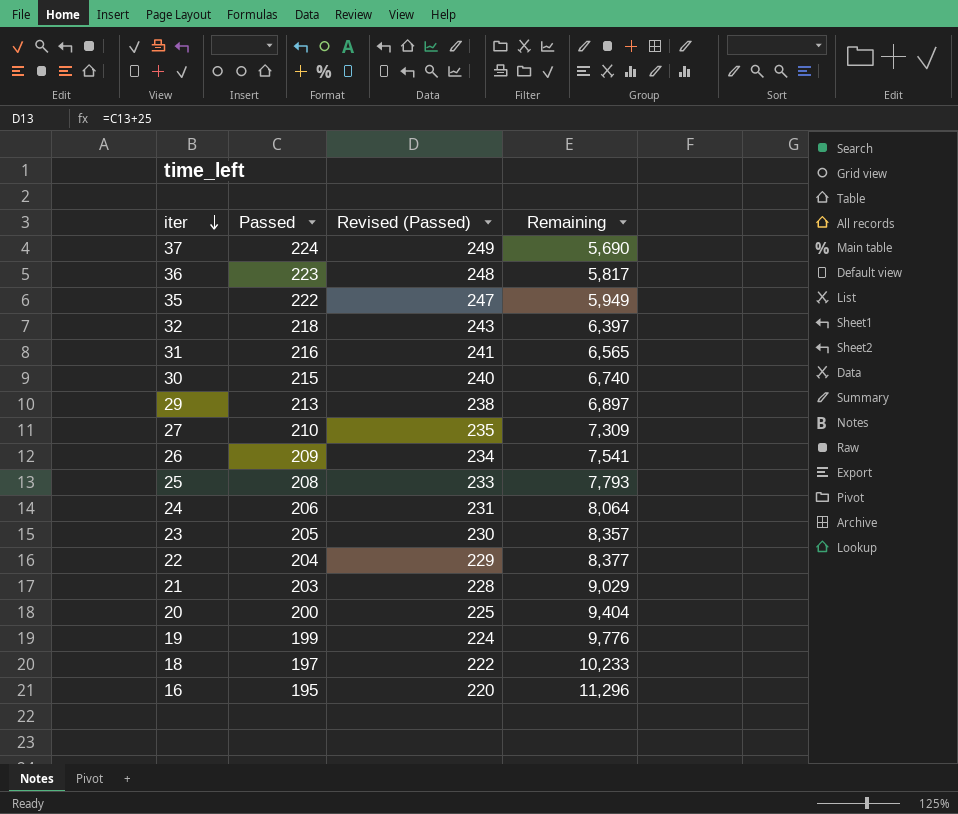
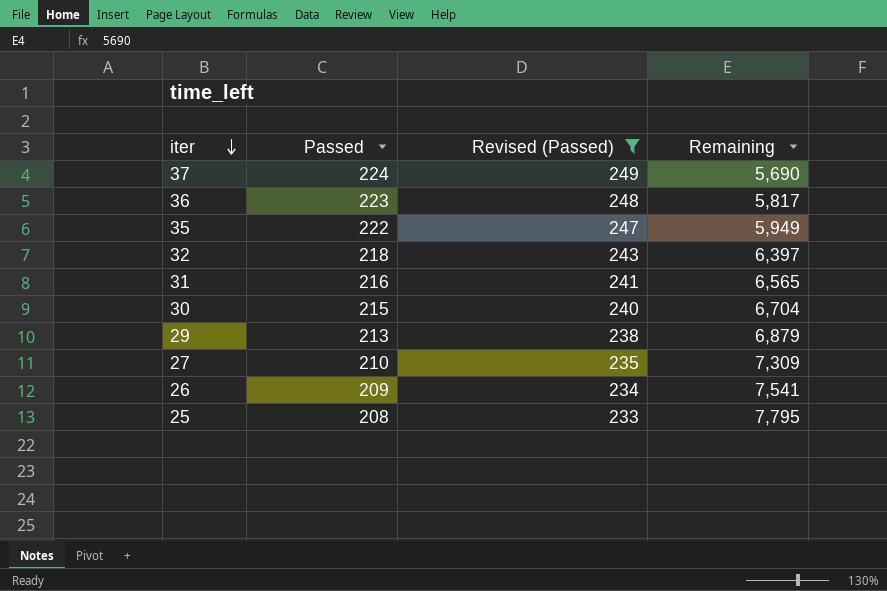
filter: none -> Revised (Passed) >= 233
30 | Remaining: 6,740 -> 6,704
29 | Remaining: 6,897 -> 6,879
25 | Remaining: 7,793 -> 7,795

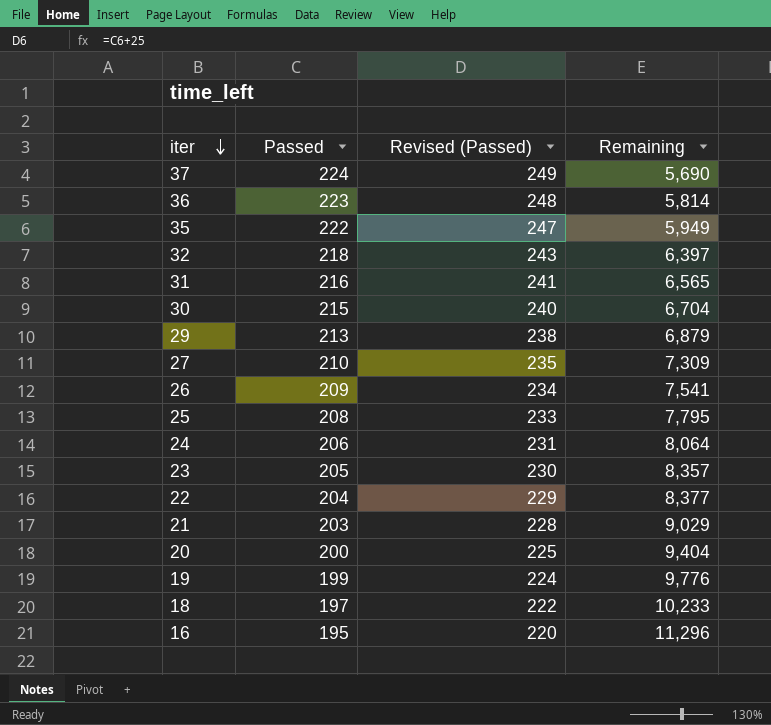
filter: Revised (Passed) >= 233 -> none
36 | Remaining: 5,817 -> 5,814

